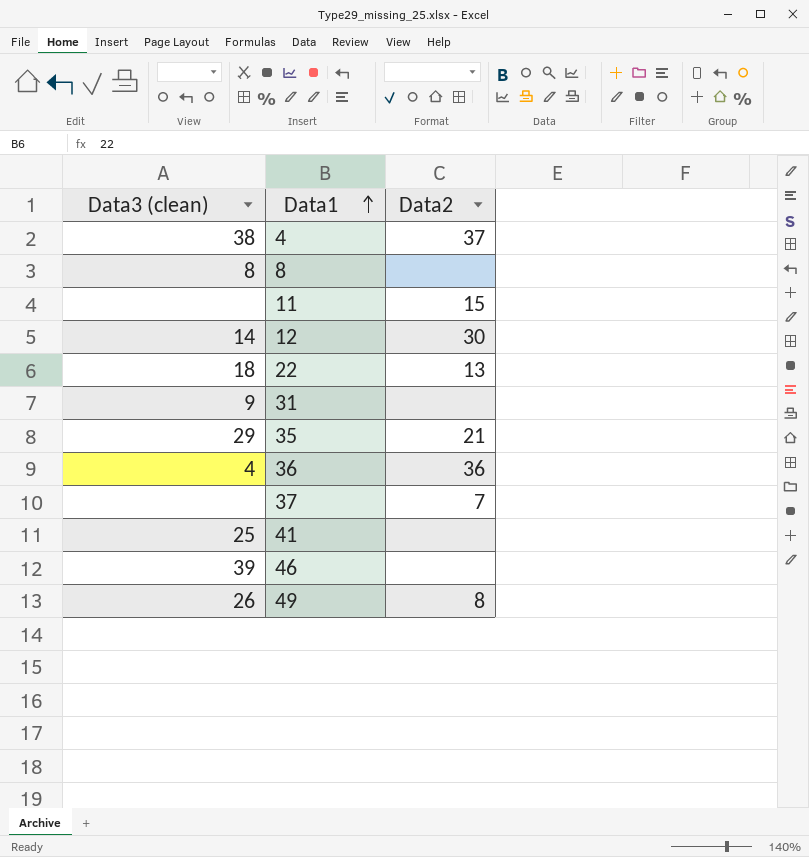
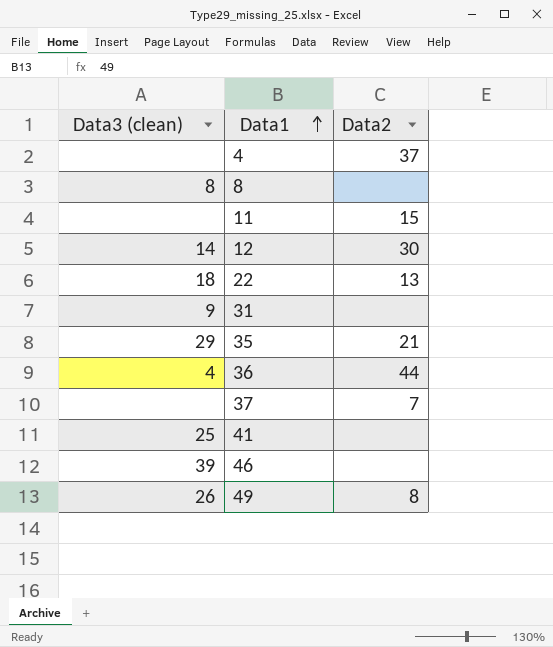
4 | Data3 (clean): 38 -> none
36 | Data2: 36 -> 44

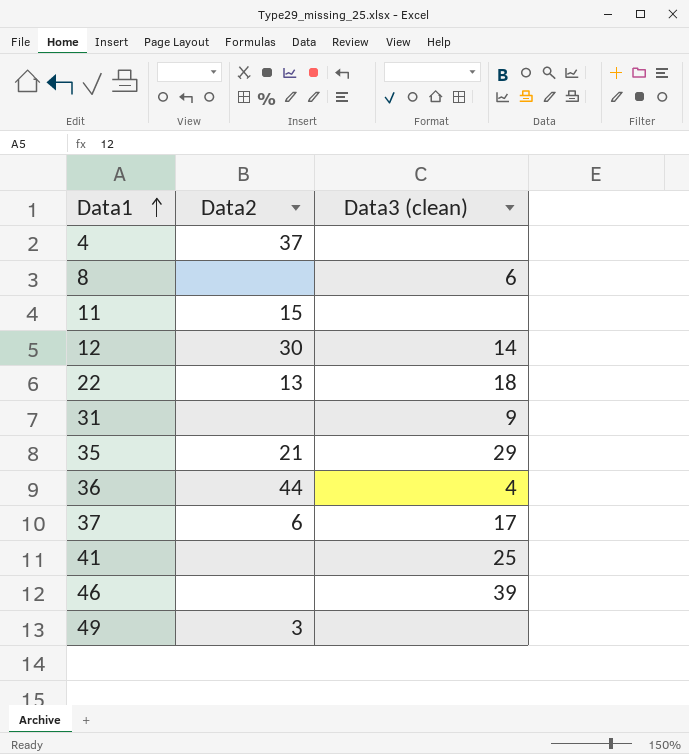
column Data3 (clean) | position: 1 -> 3
8 | Data3 (clean): 8 -> 6
37 | Data2: 7 -> 6
37 | Data3 (clean): none -> 17
49 | Data2: 8 -> 3
49 | Data3 (clean): 26 -> none

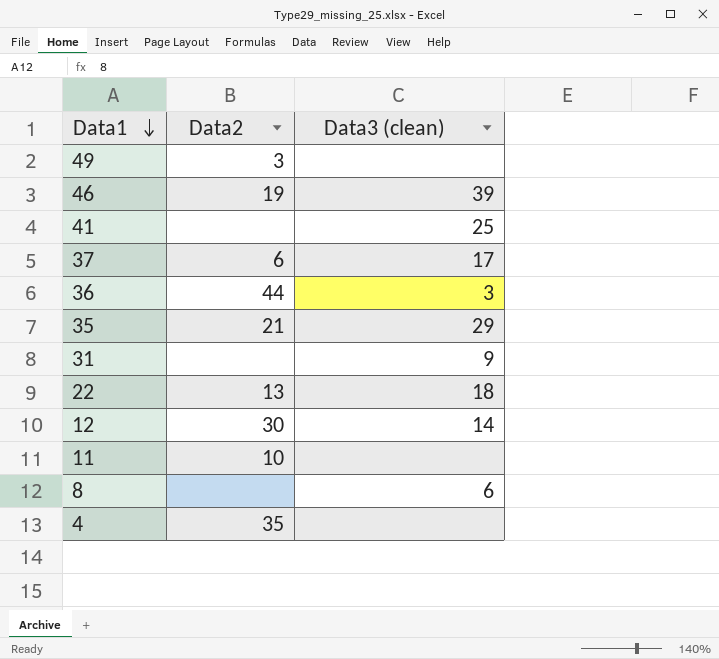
row order: Data1 ascending -> Data1 descending
46 | Data2: none -> 19
36 | Data3 (clean): 4 -> 3
11 | Data2: 15 -> 10
4 | Data2: 37 -> 35

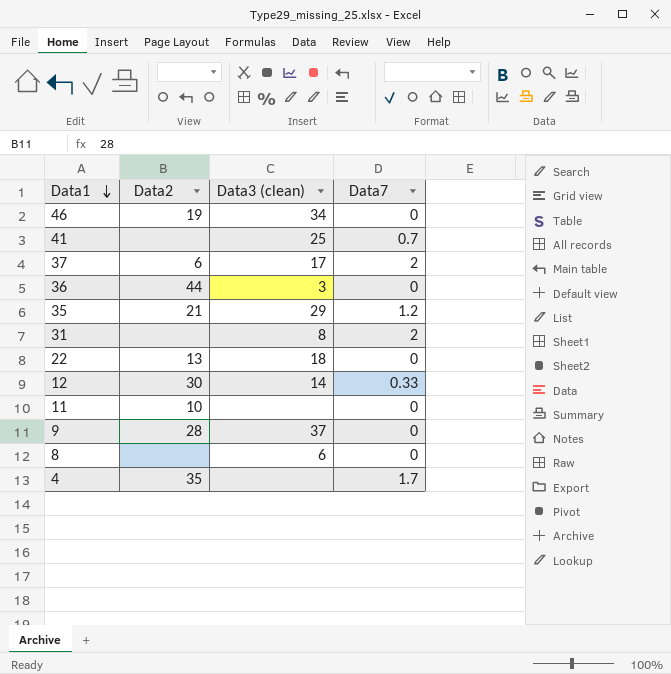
column Data7 | position: none -> 4
row 49: 3 | none -> none
46 | Data3 (clean): 39 -> 34
31 | Data3 (clean): 9 -> 8
row 9: none -> 28 | 37 | 0

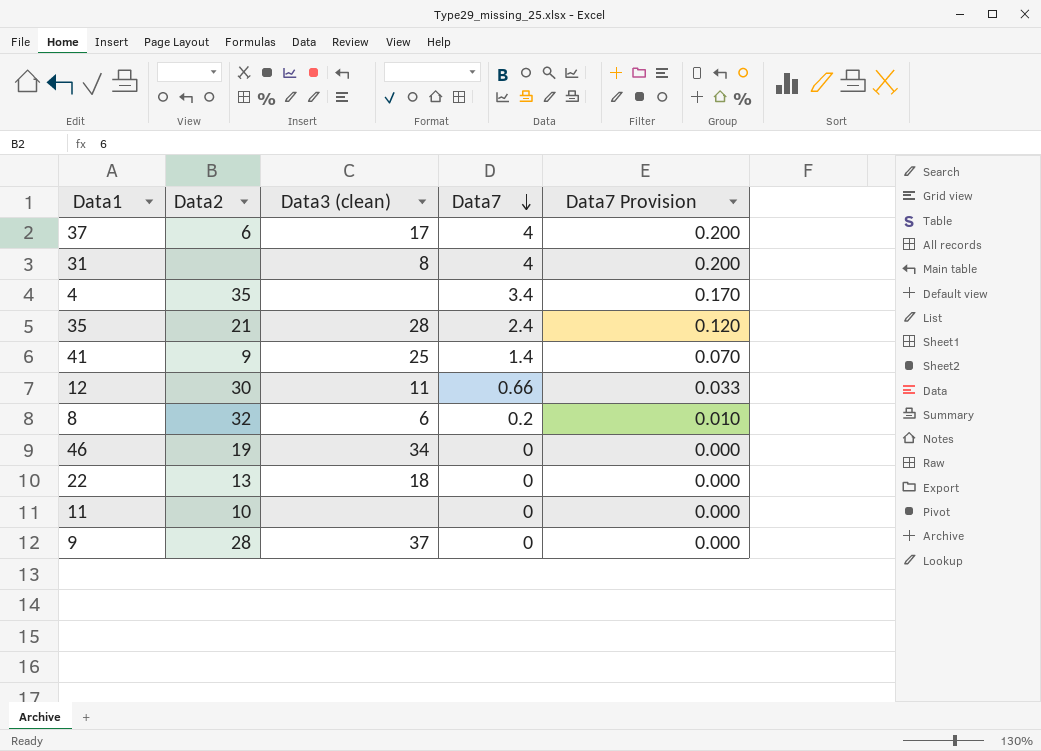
row order: Data1 descending -> Data7 descending
column Data7 Provision | formula: none -> [Data7] * 0.05
row 36: 44 | 3 | 0 -> none
37 | Data7: 2 -> 4
31 | Data7: 2 -> 4
4 | Data7: 1.7 -> 3.4
35 | Data3 (clean): 29 -> 28
35 | Data7: 1.2 -> 2.4
41 | Data2: none -> 9
41 | Data7: 0.7 -> 1.4
12 | Data3 (clean): 14 -> 11
12 | Data7: 0.33 -> 0.66
8 | Data2: none -> 32
8 | Data7: 0 -> 0.2

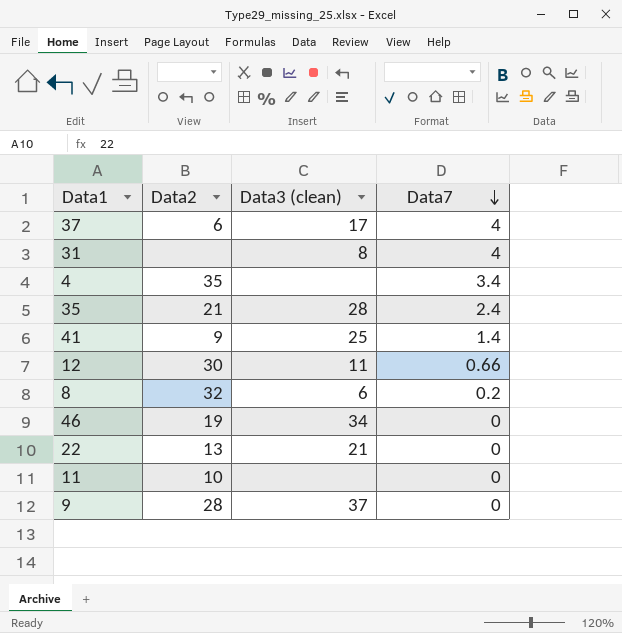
column Data7 Provision | formula: [Data7] * 0.05 -> none
22 | Data3 (clean): 18 -> 21

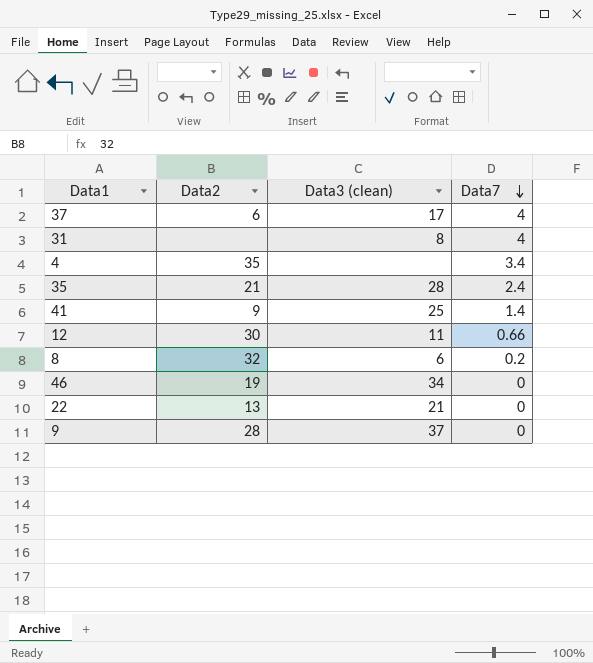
row 11: 10 | none | 0 -> none

